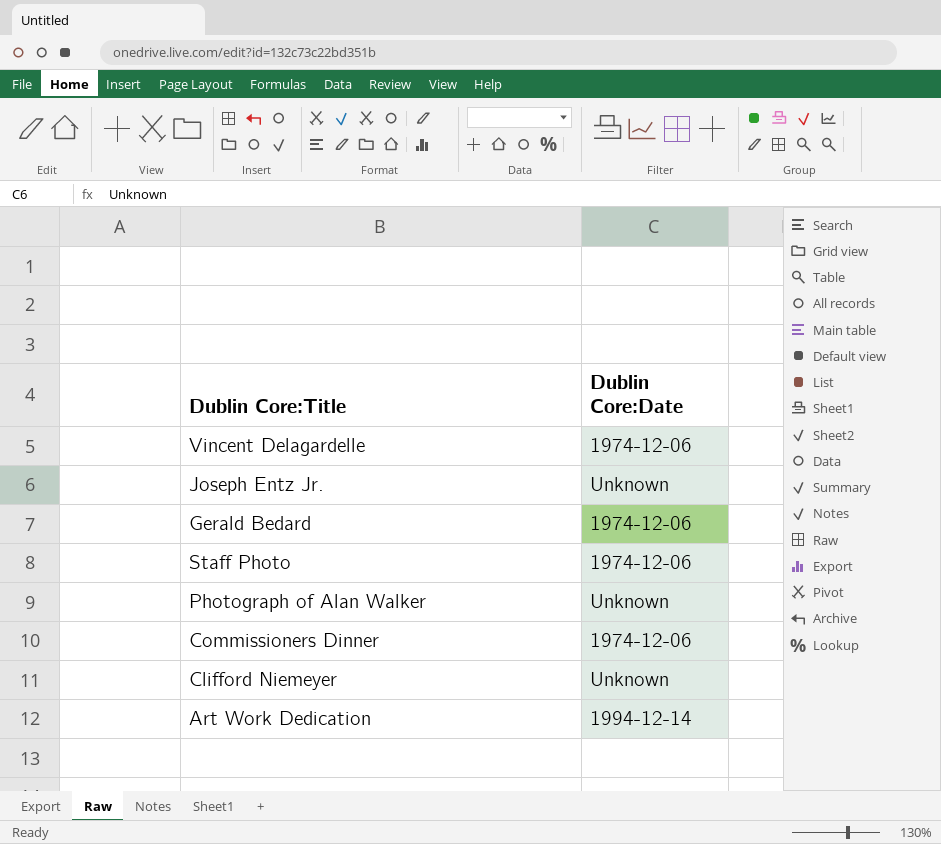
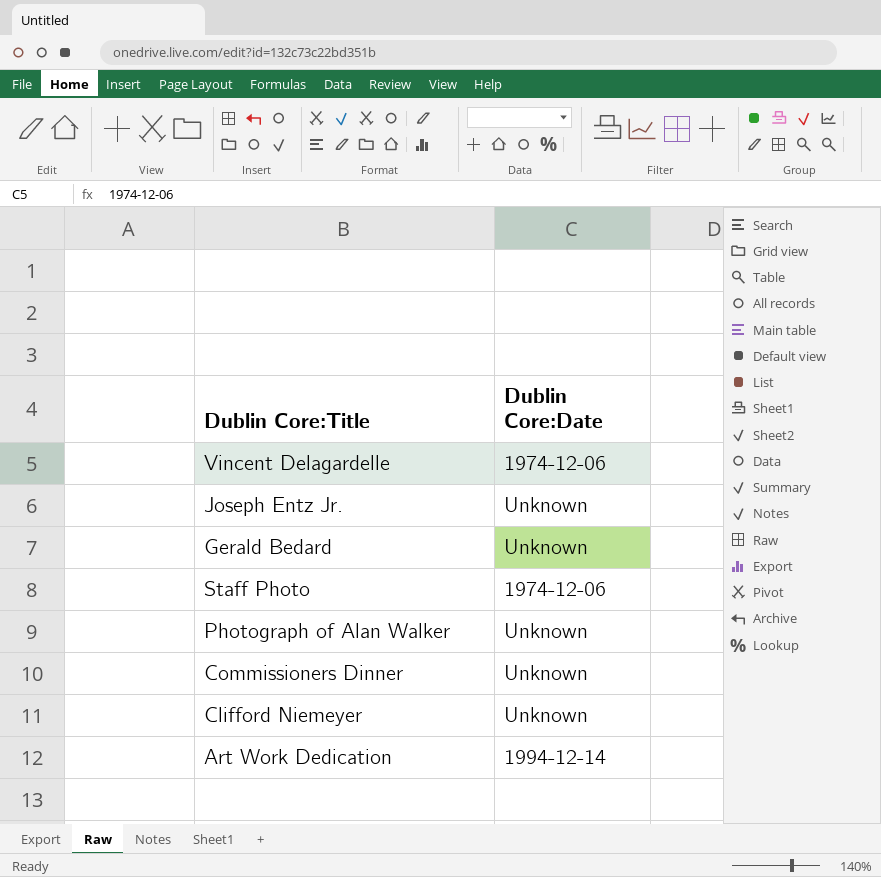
Gerald Bedard | Dublin Core:Date: 1974-12-06 -> Unknown
Commissioners Dinner | Dublin Core:Date: 1974-12-06 -> Unknown

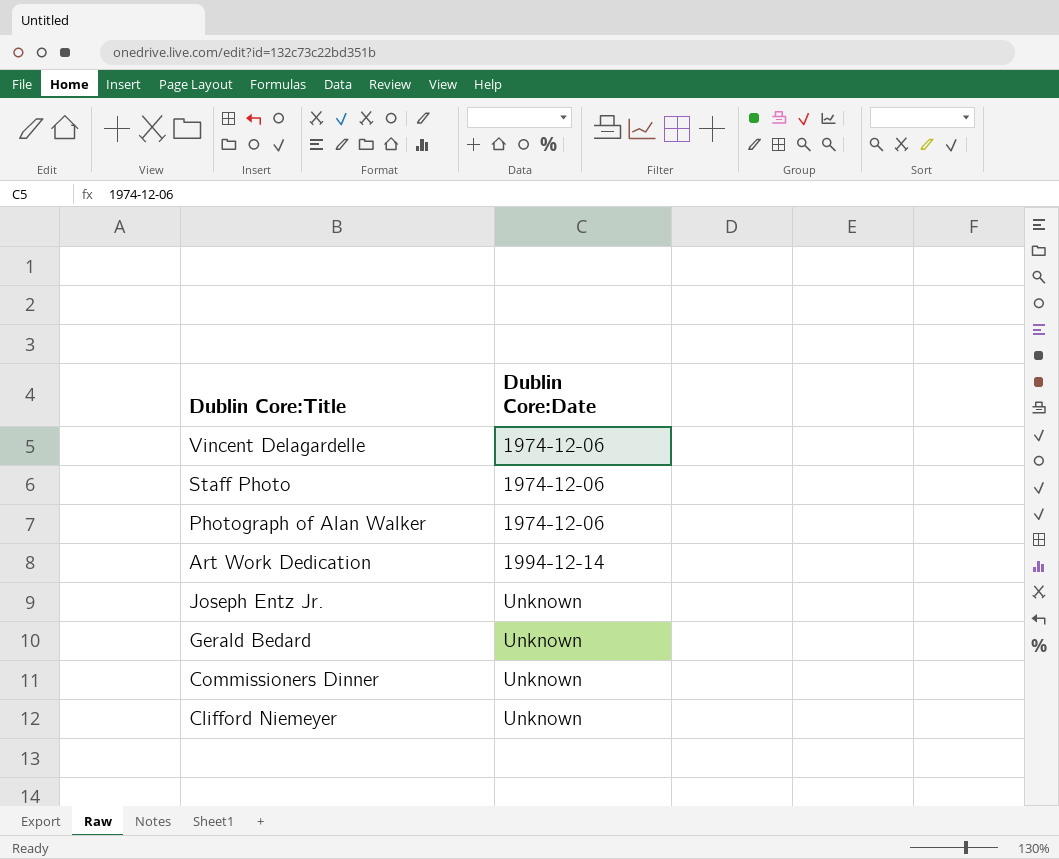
row order: none -> Dublin Core:Date ascending
Photograph of Alan Walker | Dublin Core:Date: Unknown -> 1974-12-06

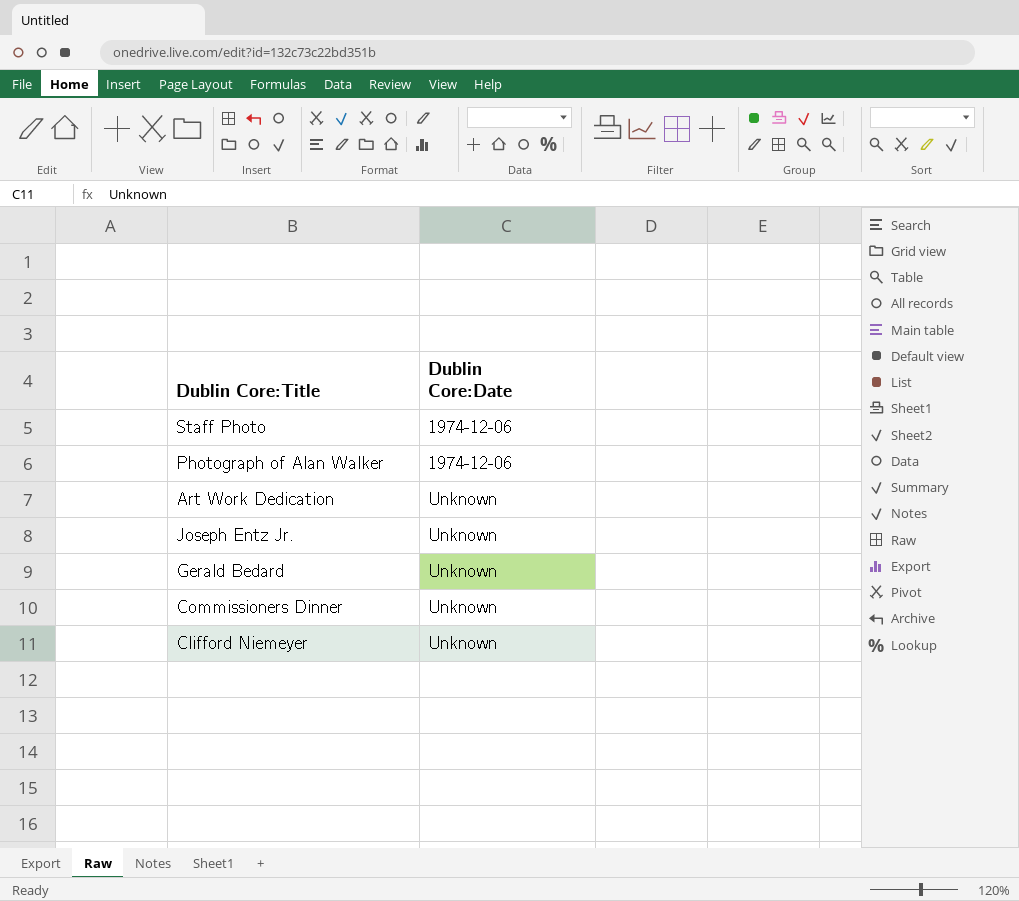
row Vincent Delagardelle: 1974-12-06 -> none
Art Work Dedication | Dublin Core:Date: 1994-12-14 -> Unknown

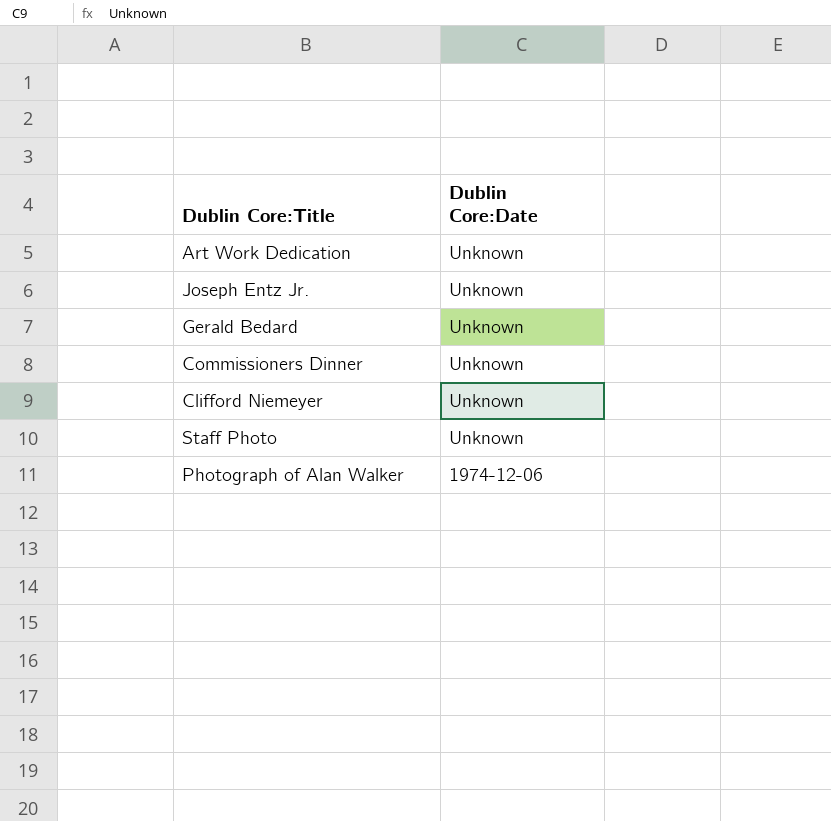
row order: Dublin Core:Date ascending -> Dublin Core:Date descending
Staff Photo | Dublin Core:Date: 1974-12-06 -> Unknown

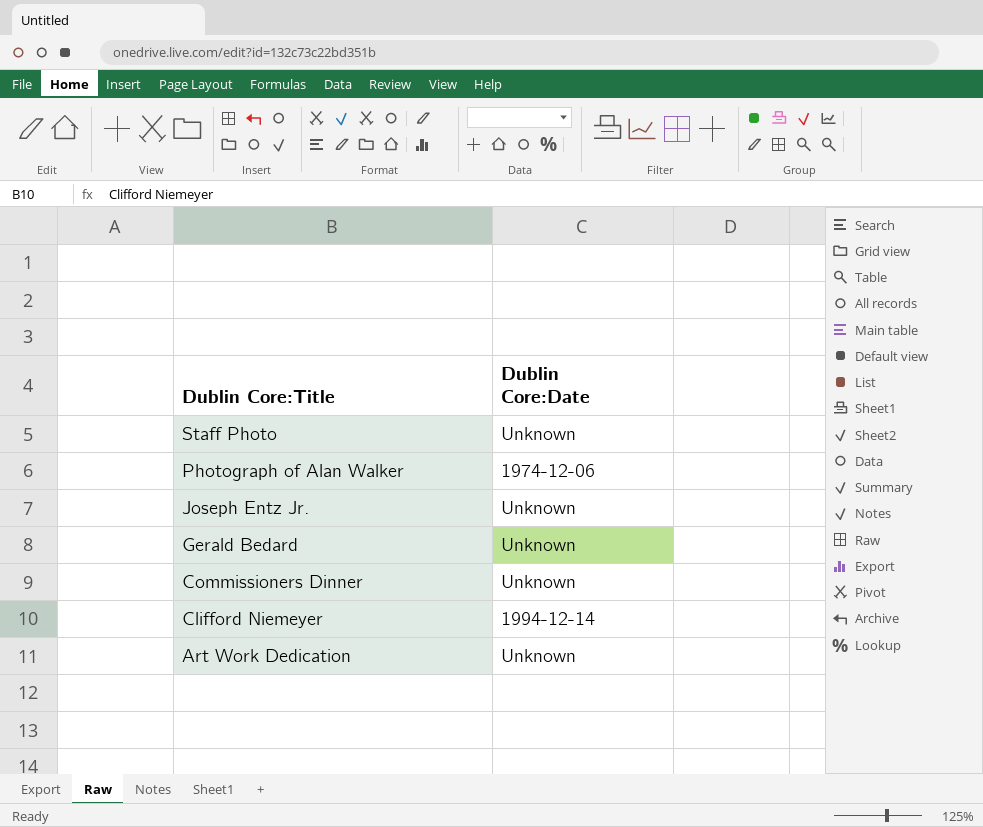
row order: Dublin Core:Date descending -> Dublin Core:Title descending
Clifford Niemeyer | Dublin Core:Date: Unknown -> 1994-12-14

